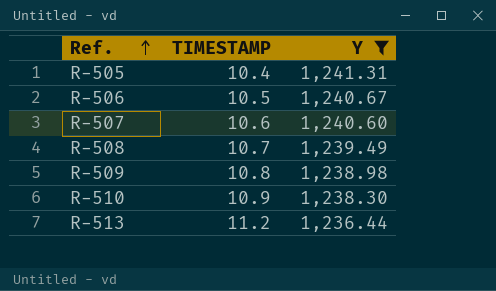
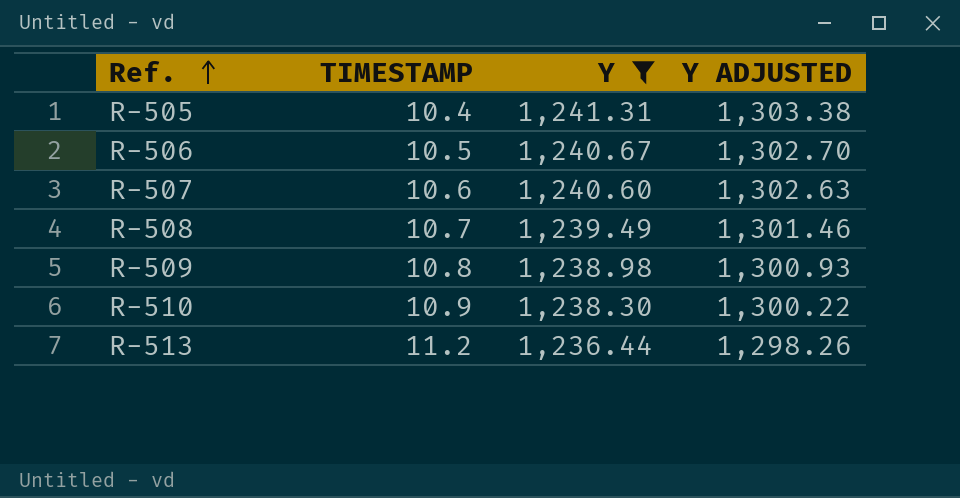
column Y ADJUSTED | formula: none -> [Y] * 1.05

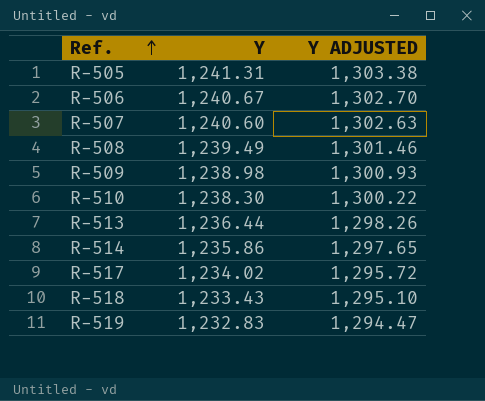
filter: Y >= 1,236.44 -> none
column TIMESTAMP | position: 2 -> none

